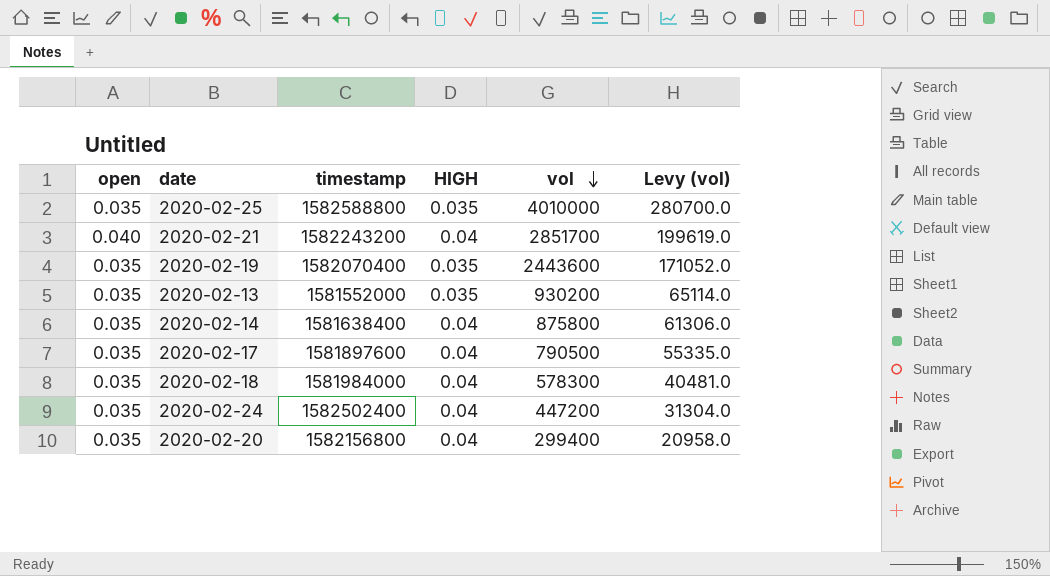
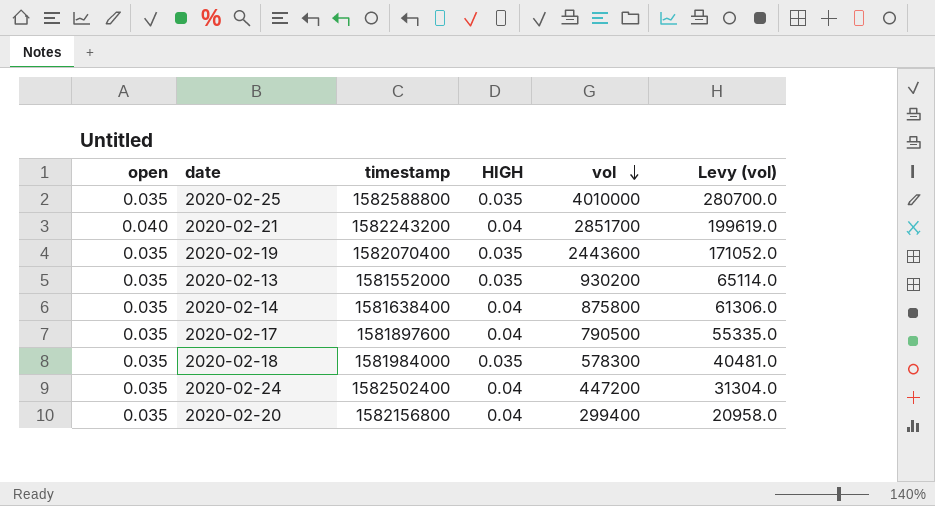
2020-02-18 | HIGH: 0.04 -> 0.035

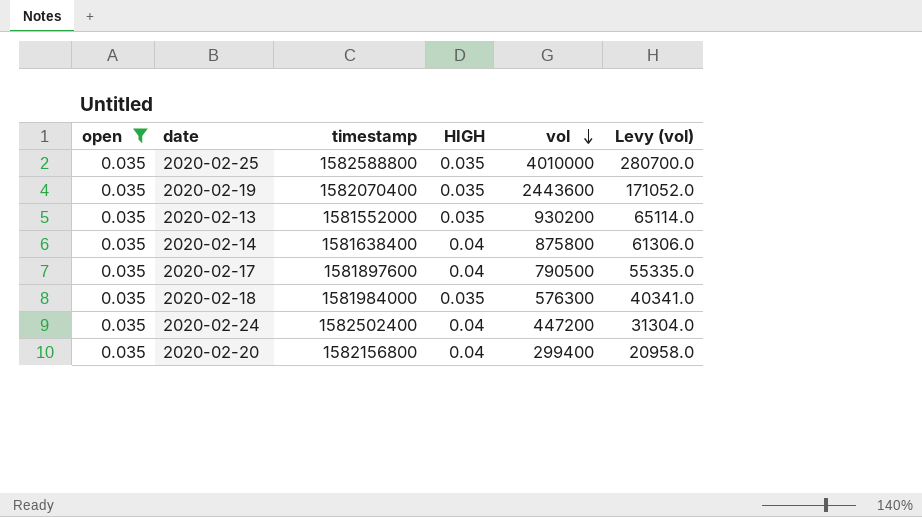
filter: none -> open = 0.035
2020-02-18 | vol: 578300 -> 576300
2020-02-18 | Levy (vol): 40481.0 -> 40341.0

